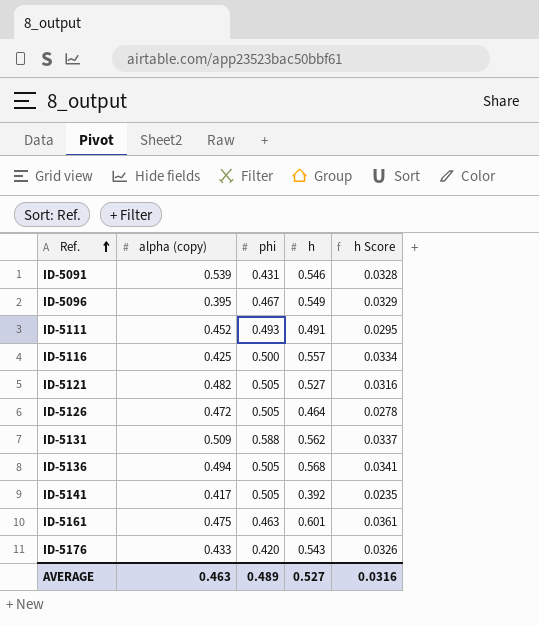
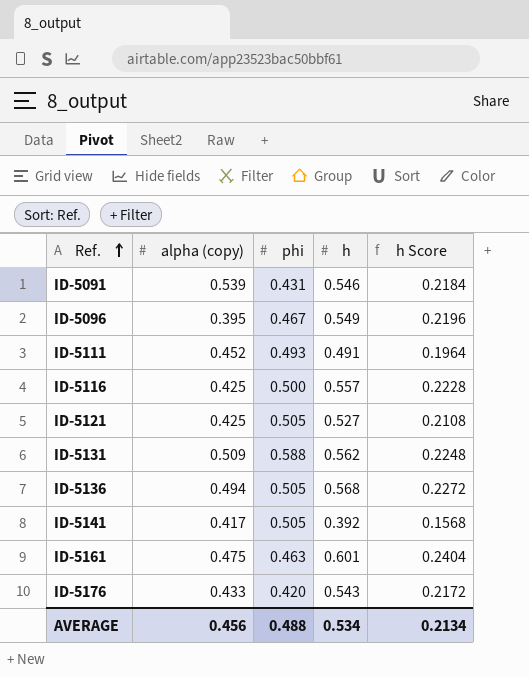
column h Score | formula: [h] * 0.06 -> [h] * 0.4
row ID-5126: 0.472 | 0.505 | 0.464 | 0.0278 -> none
ID-5121 | alpha (copy): 0.482 -> 0.425
AVERAGE | alpha (copy): 0.463 -> 0.456
AVERAGE | phi: 0.489 -> 0.488
AVERAGE | h: 0.527 -> 0.534
AVERAGE | h Score: 0.0316 -> 0.2134

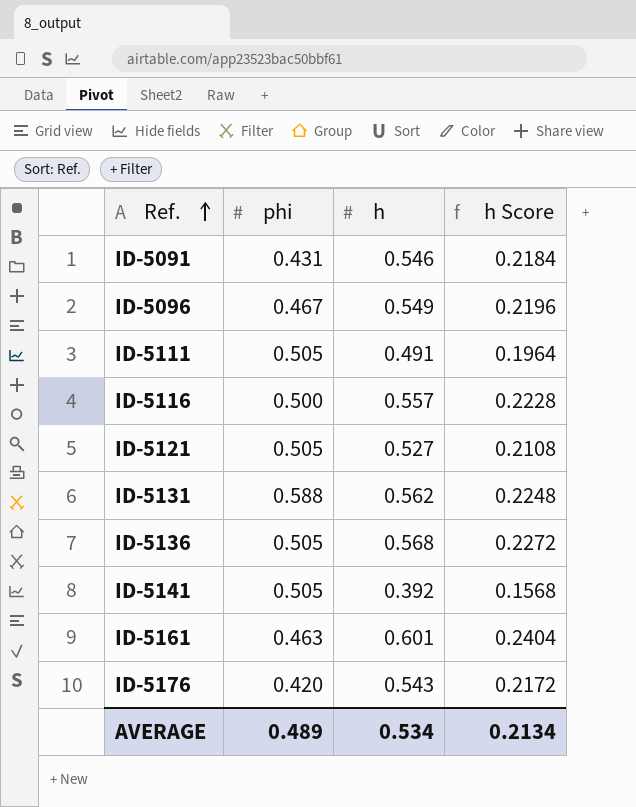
column alpha (copy) | position: 2 -> none
ID-5111 | phi: 0.493 -> 0.505
AVERAGE | phi: 0.488 -> 0.489

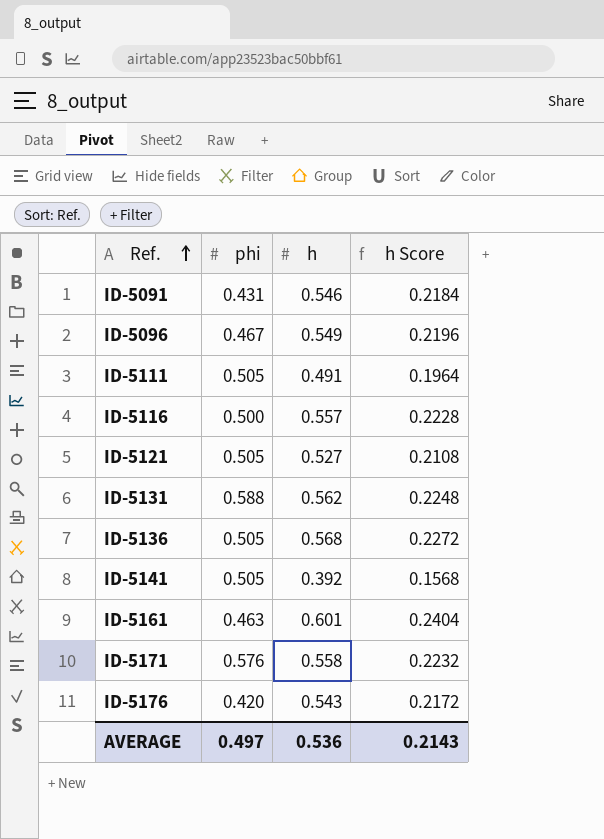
row ID-5171: none -> 0.576 | 0.558 | 0.2232
AVERAGE | phi: 0.489 -> 0.497
AVERAGE | h: 0.534 -> 0.536
AVERAGE | h Score: 0.2134 -> 0.2143

